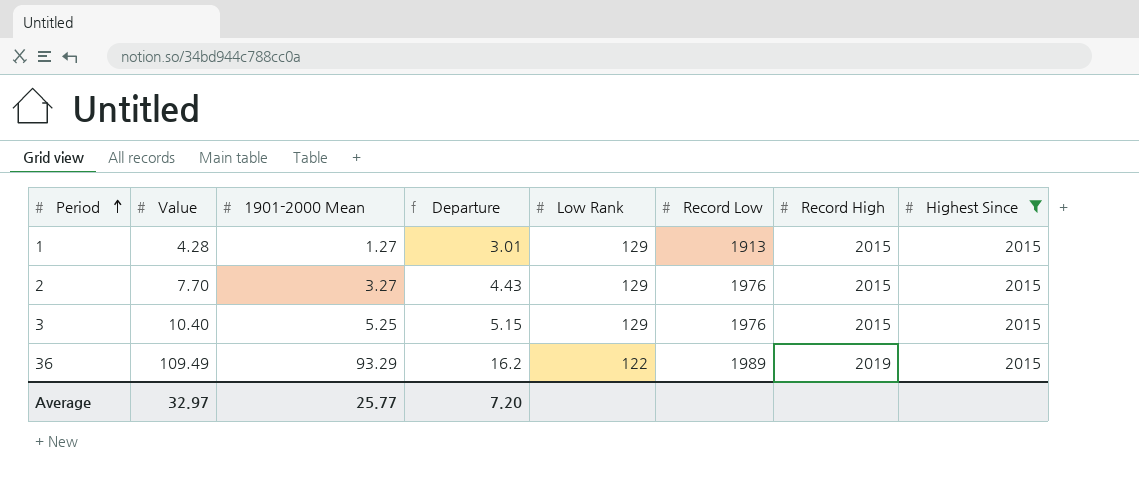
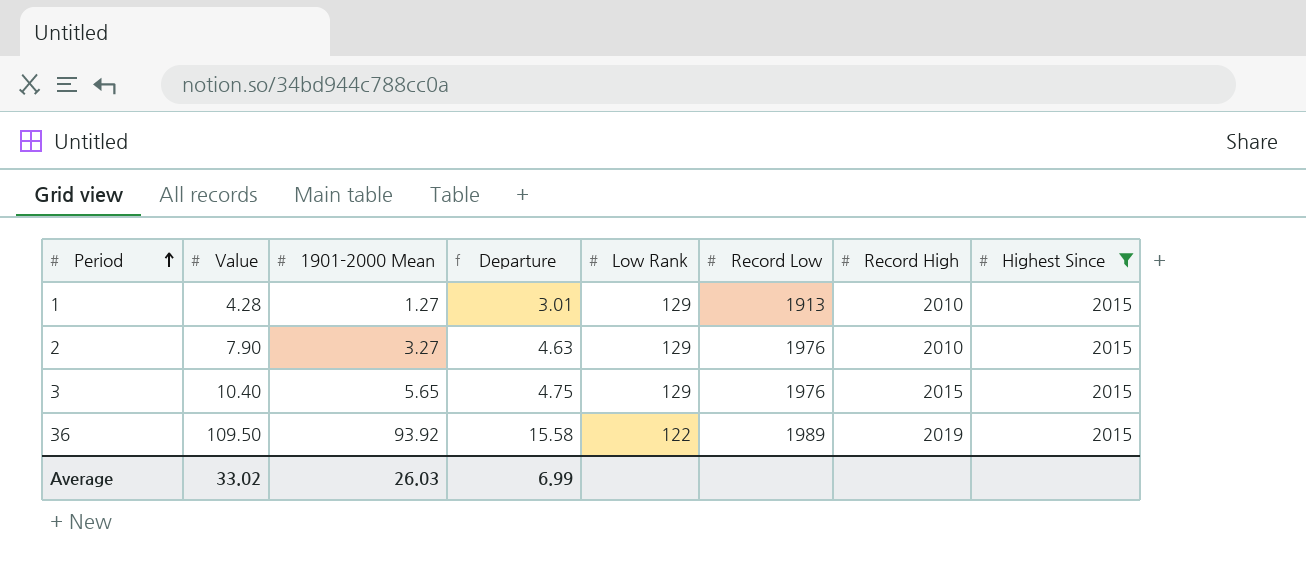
1 | Record High: 2015 -> 2010
2 | Value: 7.70 -> 7.90
2 | Departure: 4.43 -> 4.63
2 | Record High: 2015 -> 2010
3 | 1901-2000 Mean: 5.25 -> 5.65
3 | Departure: 5.15 -> 4.75
36 | Value: 109.49 -> 109.50
36 | 1901-2000 Mean: 93.29 -> 93.92
36 | Departure: 16.2 -> 15.58
Average | Value: 32.97 -> 33.02
Average | 1901-2000 Mean: 25.77 -> 26.03
Average | Departure: 7.20 -> 6.99

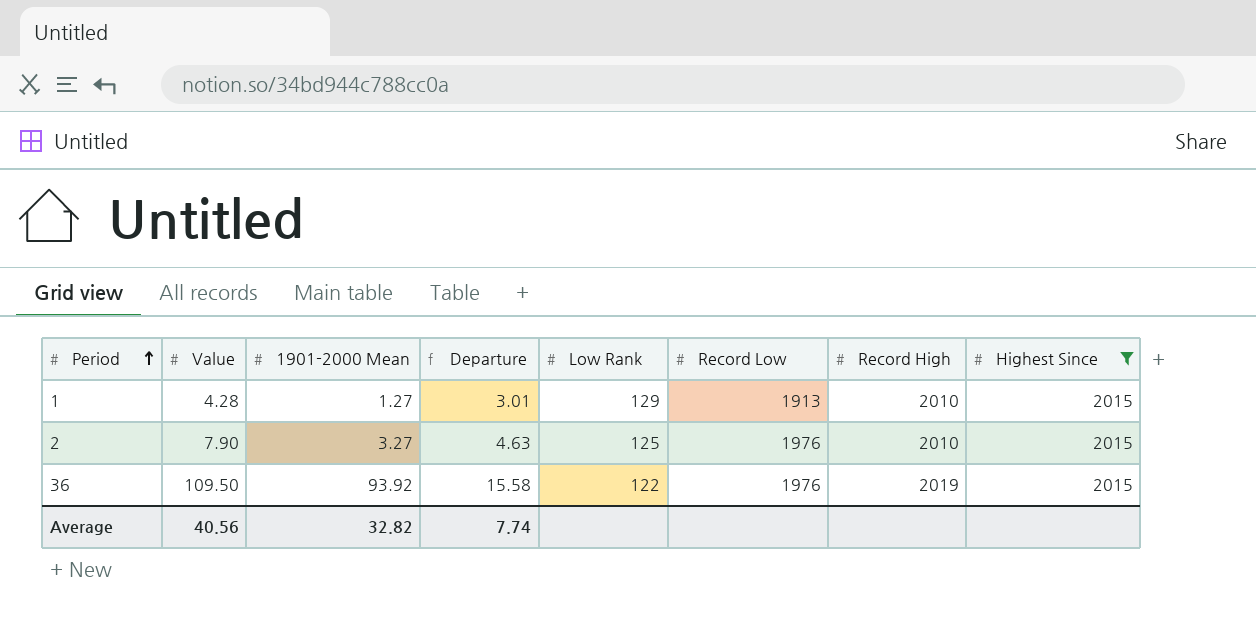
row 3: 10.40 | 5.65 | 4.75 | 129 | 1976 | 2015 | 2015 -> none
2 | Low Rank: 129 -> 125
36 | Record Low: 1989 -> 1976
Average | Value: 33.02 -> 40.56
Average | 1901-2000 Mean: 26.03 -> 32.82
Average | Departure: 6.99 -> 7.74

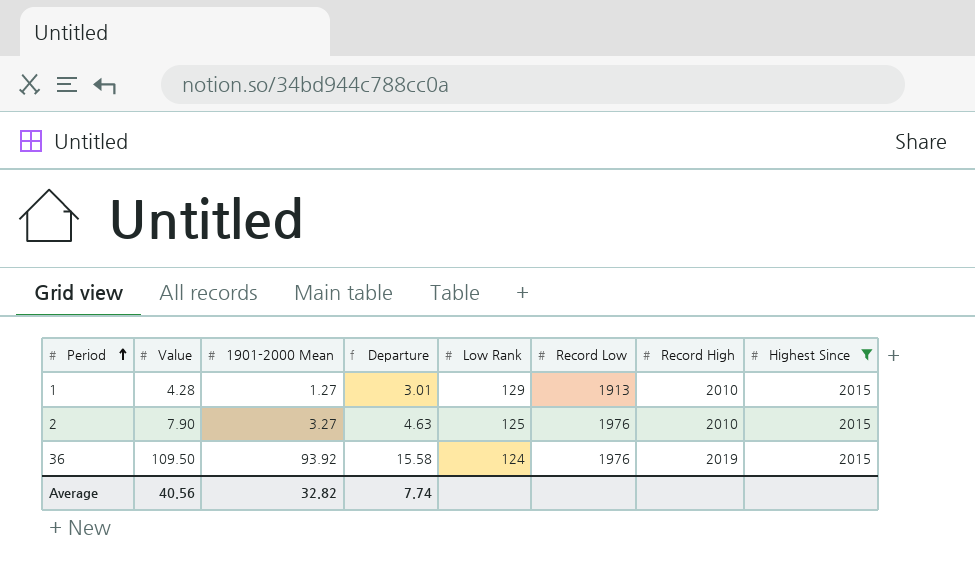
36 | Low Rank: 122 -> 124

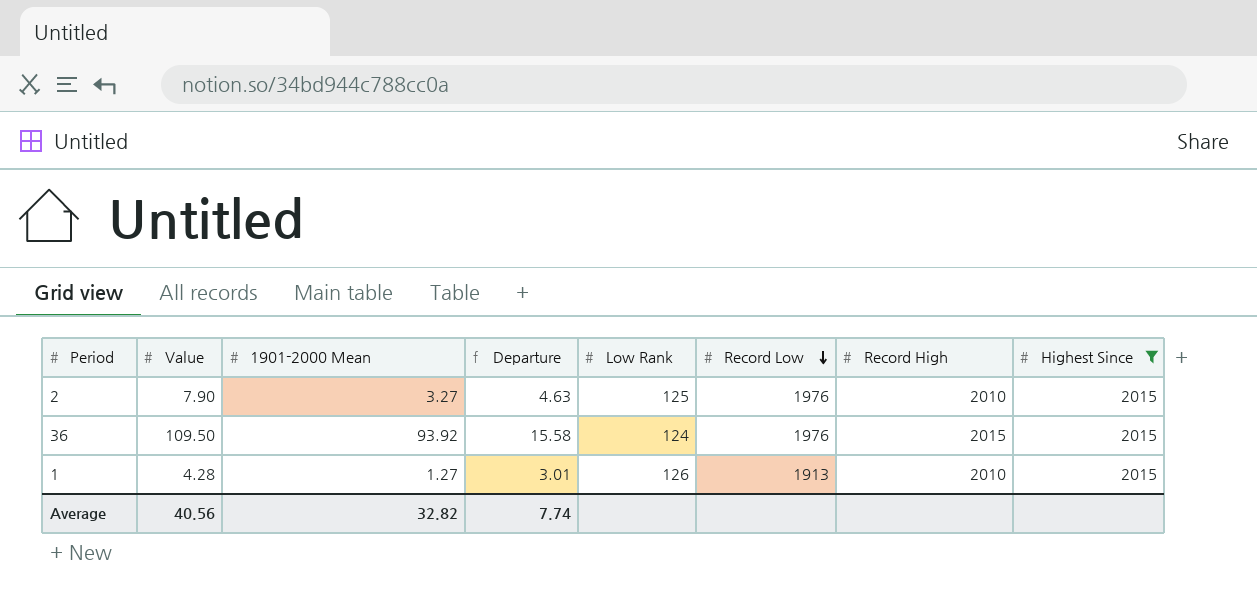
row order: Period ascending -> Record Low descending
36 | Record High: 2019 -> 2015
1 | Low Rank: 129 -> 126

